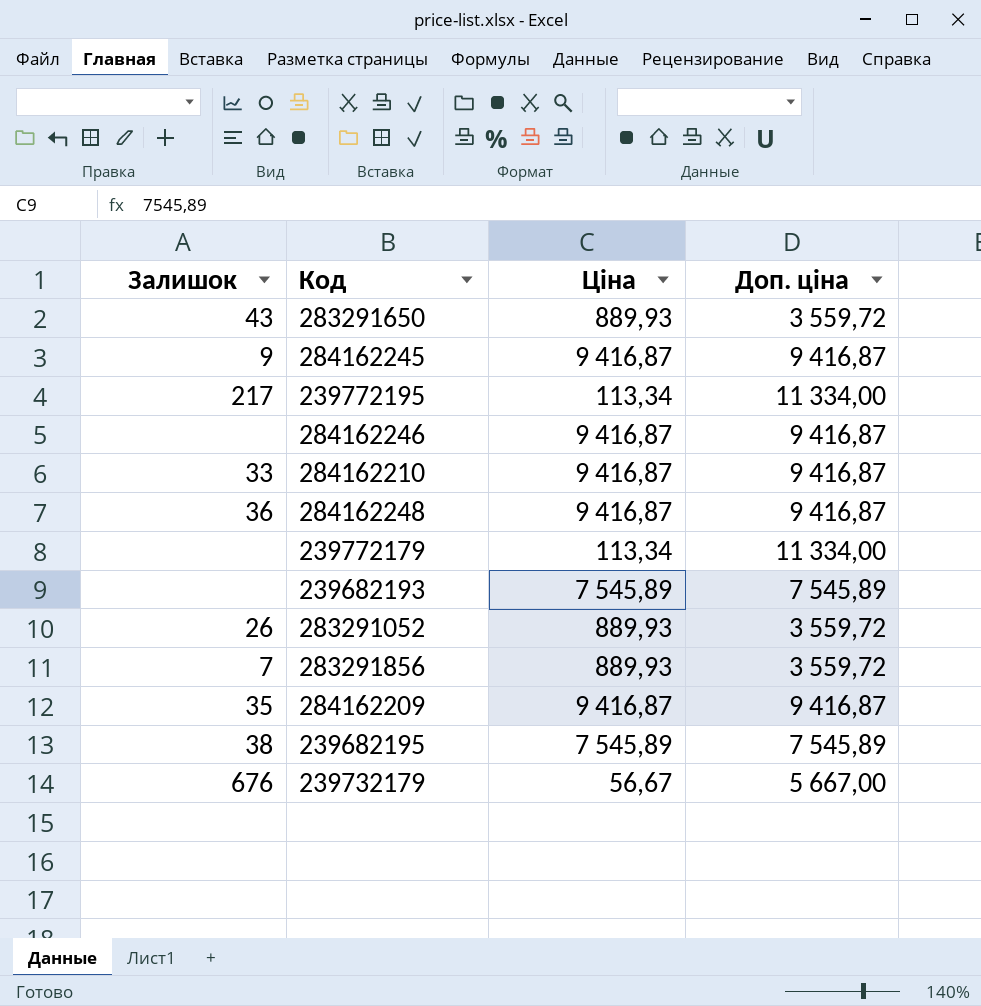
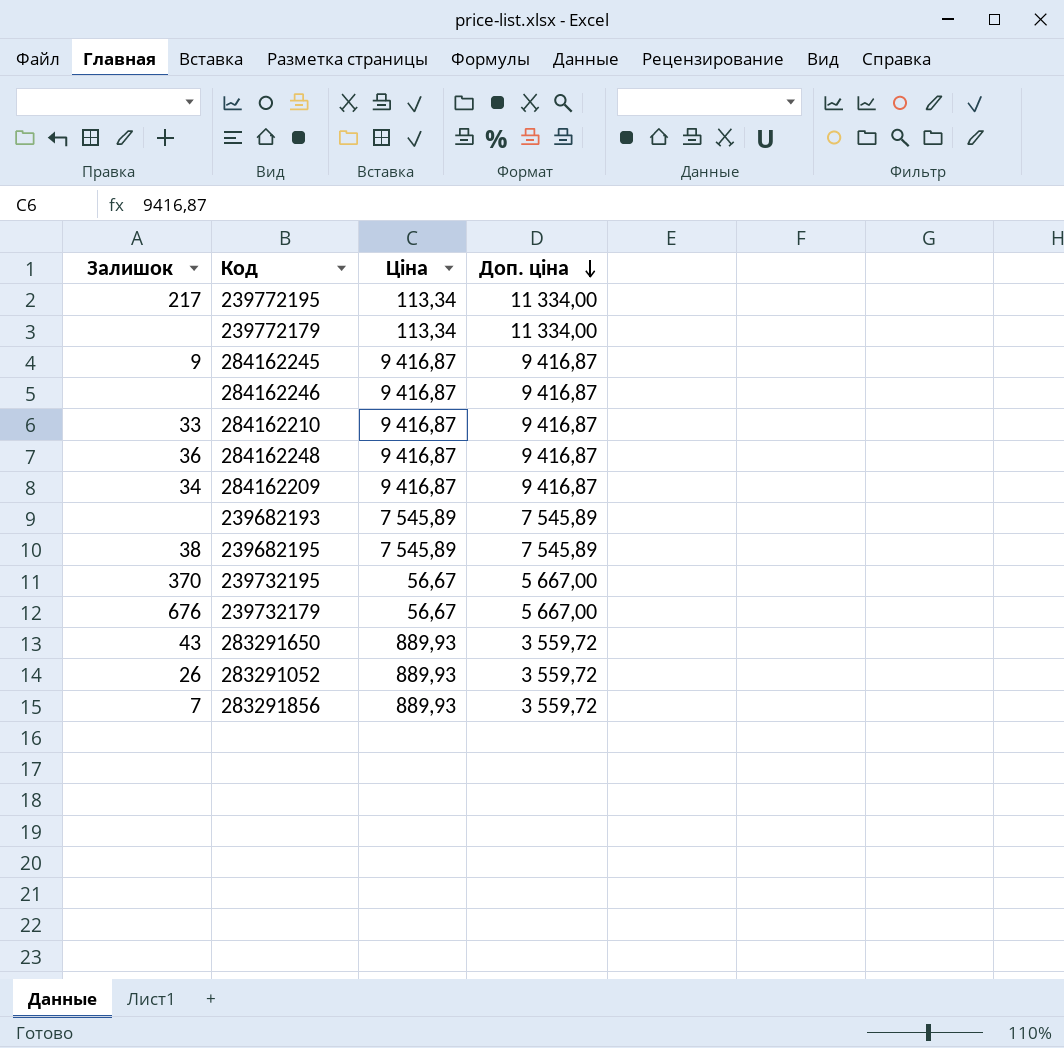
row order: none -> Доп. ціна descending
284162209 | Залишок: 35 -> 34
row 239732195: none -> 370 | 56,67 | 5 667,00

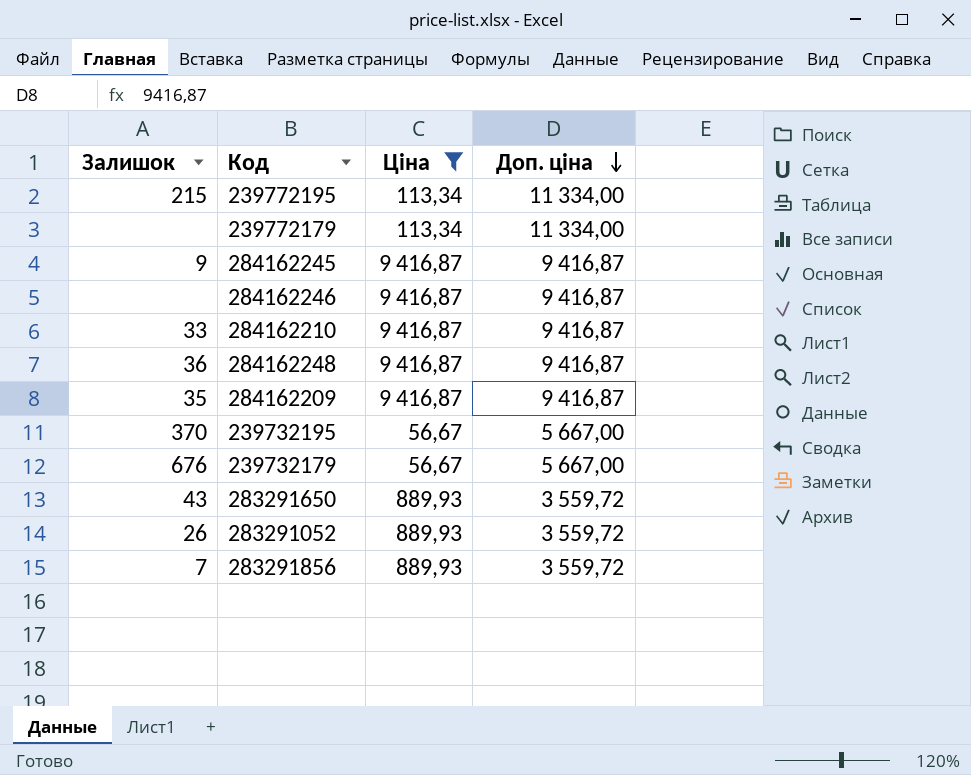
filter: none -> Ціна != 7 545,89
239772195 | Залишок: 217 -> 215
284162209 | Залишок: 34 -> 35

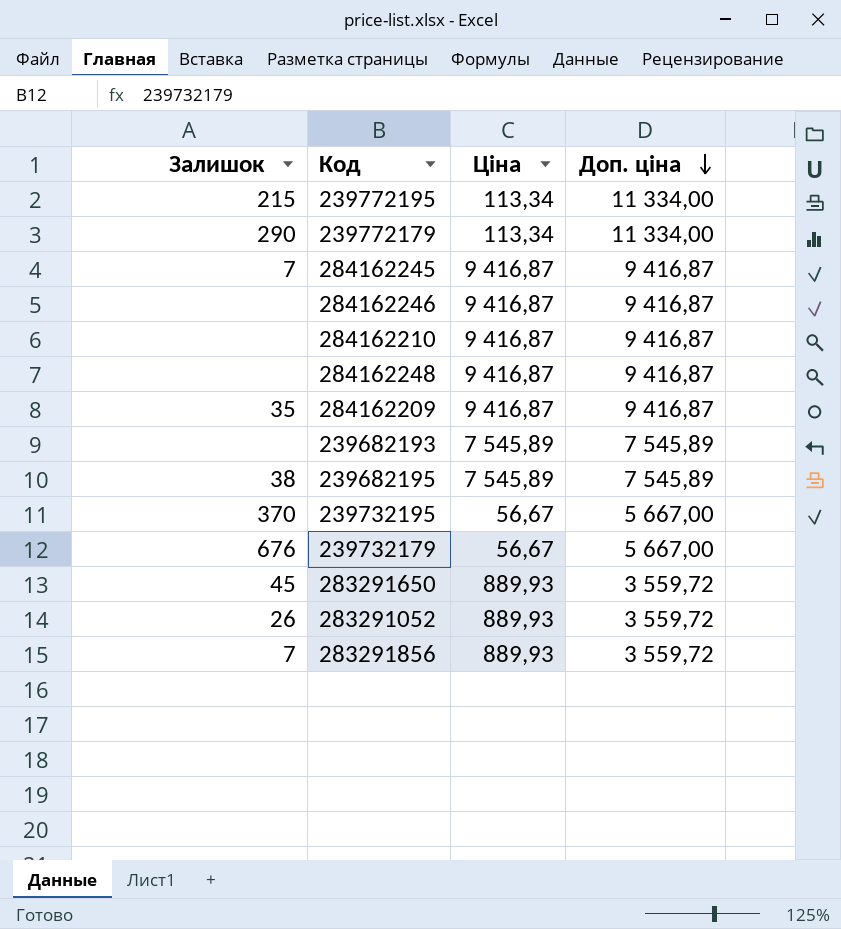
filter: Ціна != 7 545,89 -> none
239772179 | Залишок: none -> 290
284162245 | Залишок: 9 -> 7
284162210 | Залишок: 33 -> none
284162248 | Залишок: 36 -> none
283291650 | Залишок: 43 -> 45

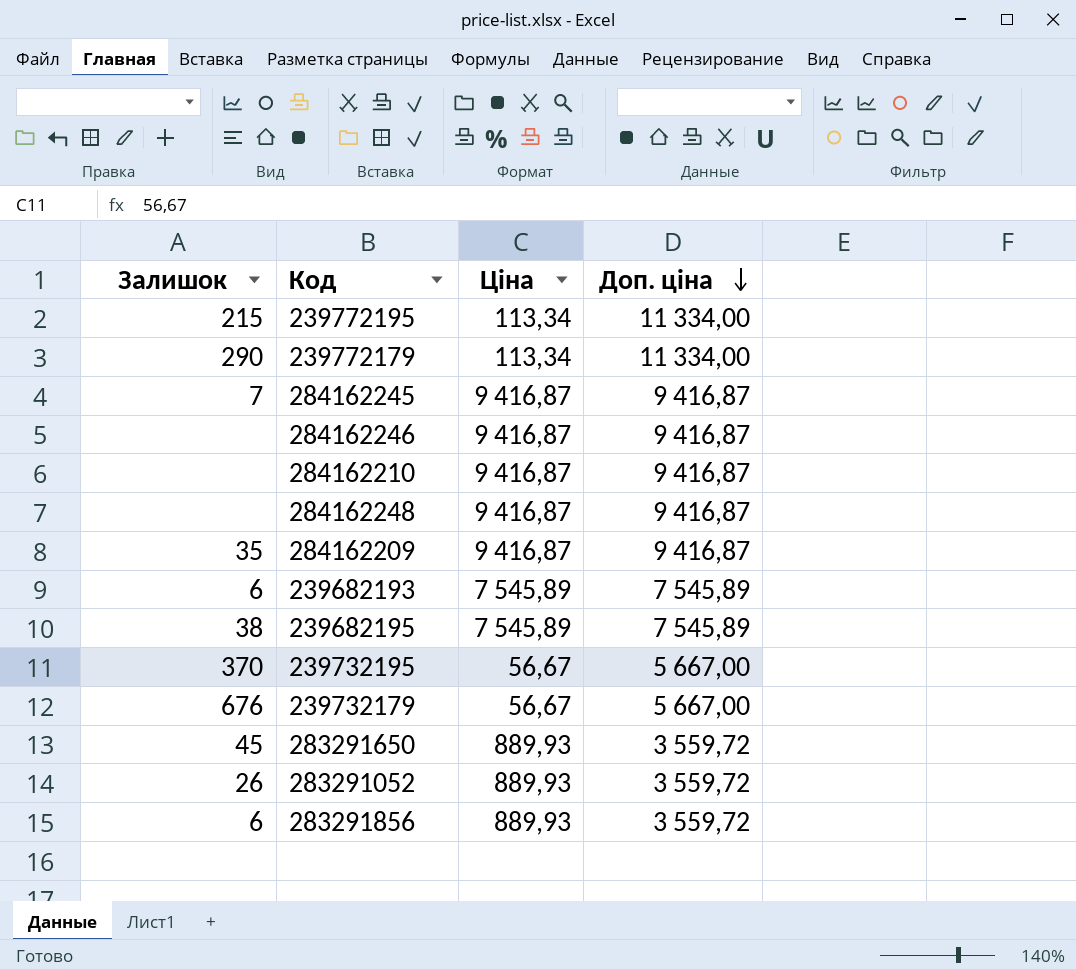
239682193 | Залишок: none -> 6
283291856 | Залишок: 7 -> 6

